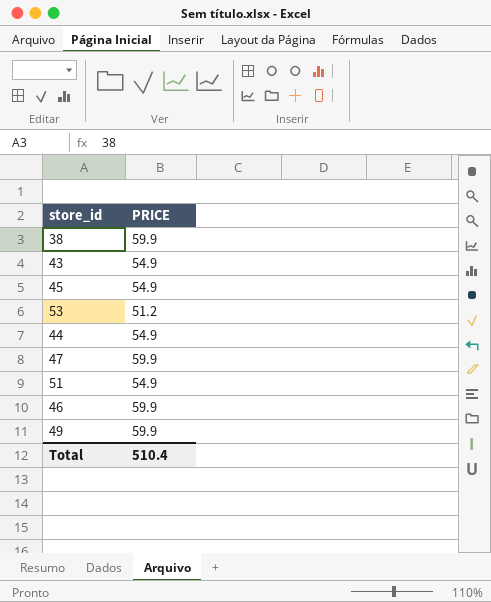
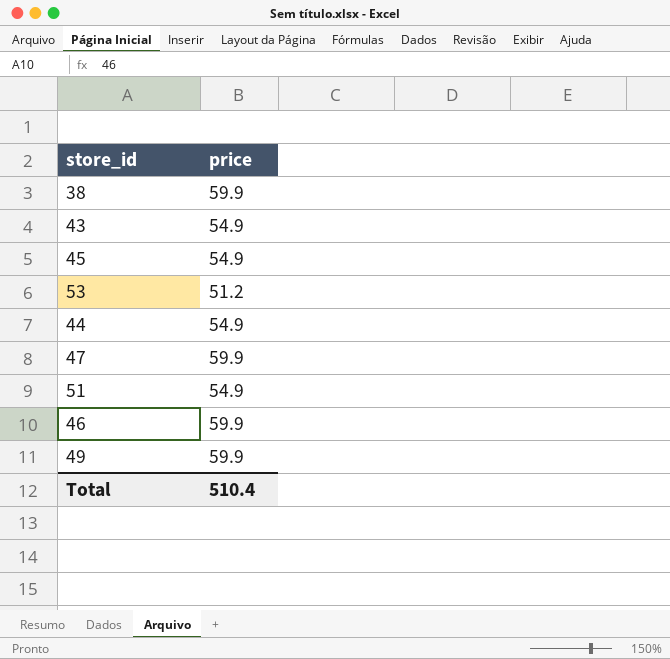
column name: PRICE -> price

